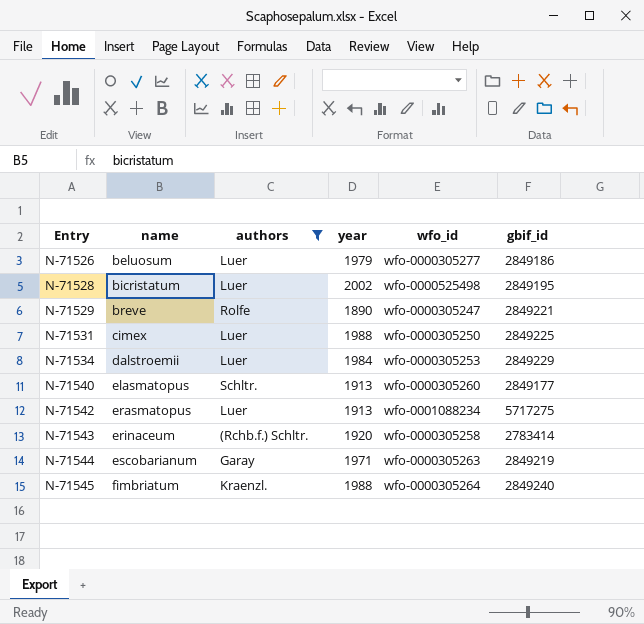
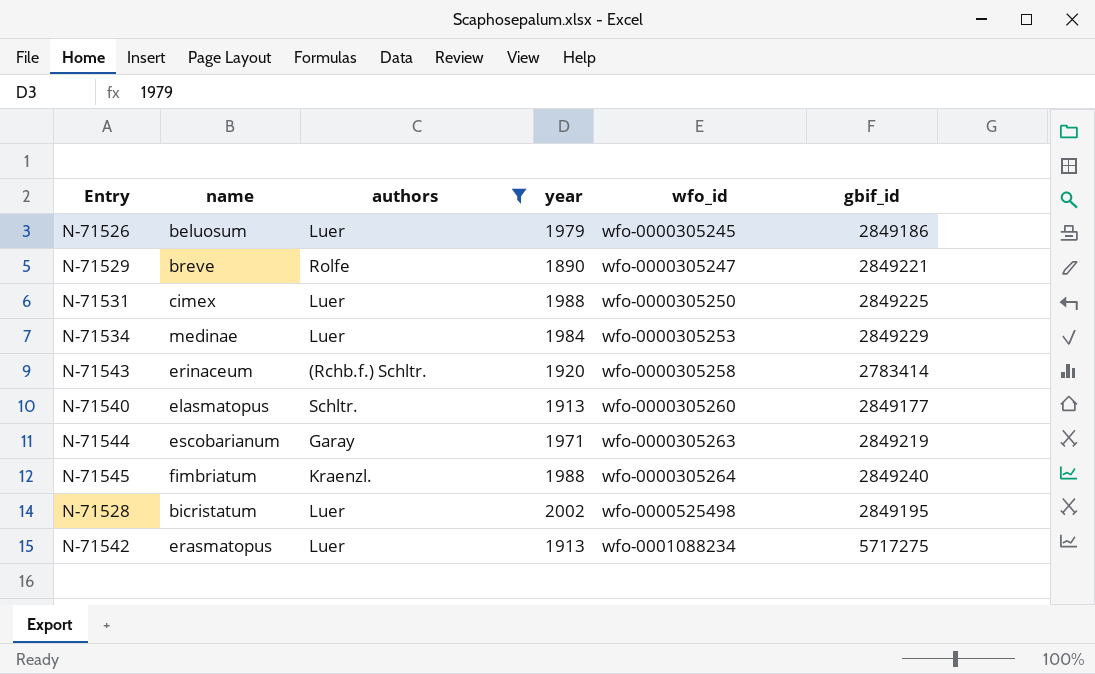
row order: Entry ascending -> wfo_id ascending
N-71526 | wfo_id: wfo-0000305277 -> wfo-0000305245
N-71534 | name: dalstroemii -> medinae

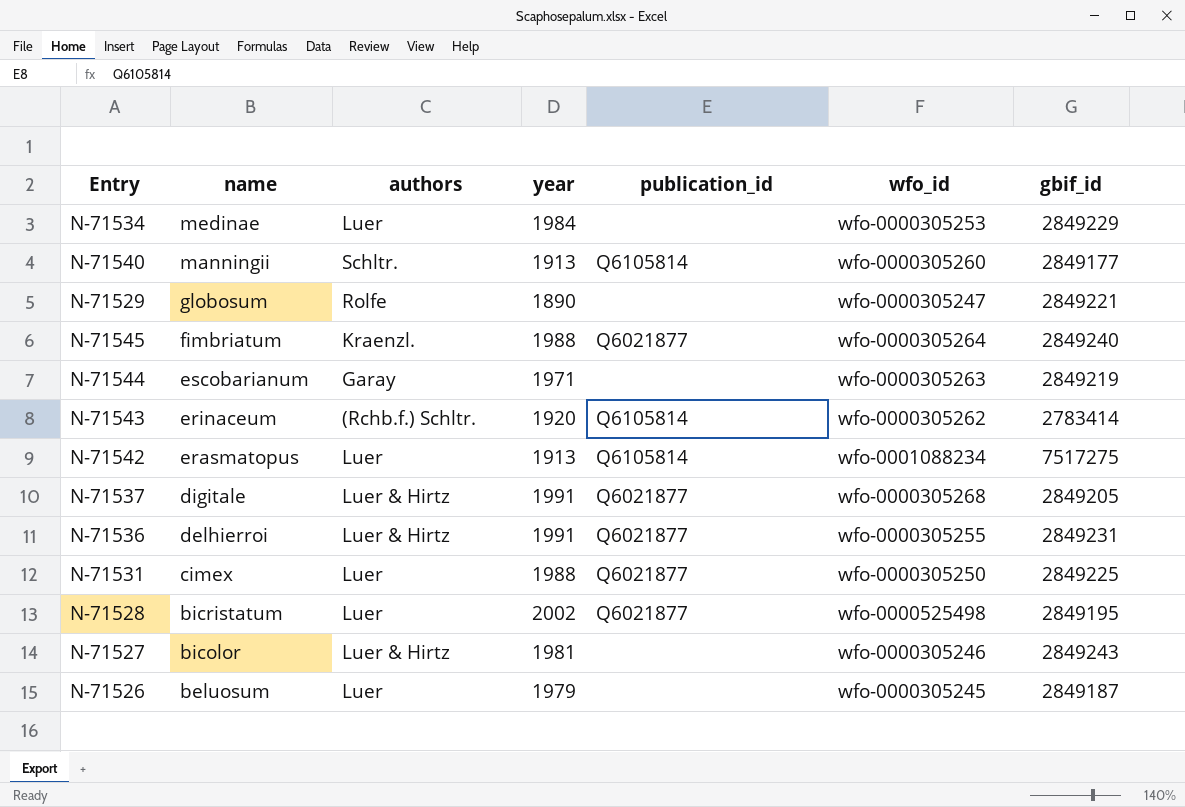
filter: authors != Luer & Hirtz -> none
row order: wfo_id ascending -> name descending
column publication_id | position: none -> 5
N-71540 | name: elasmatopus -> manningii
N-71529 | name: breve -> globosum
N-71543 | wfo_id: wfo-0000305258 -> wfo-0000305262
N-71542 | gbif_id: 5717275 -> 7517275
N-71526 | gbif_id: 2849186 -> 2849187

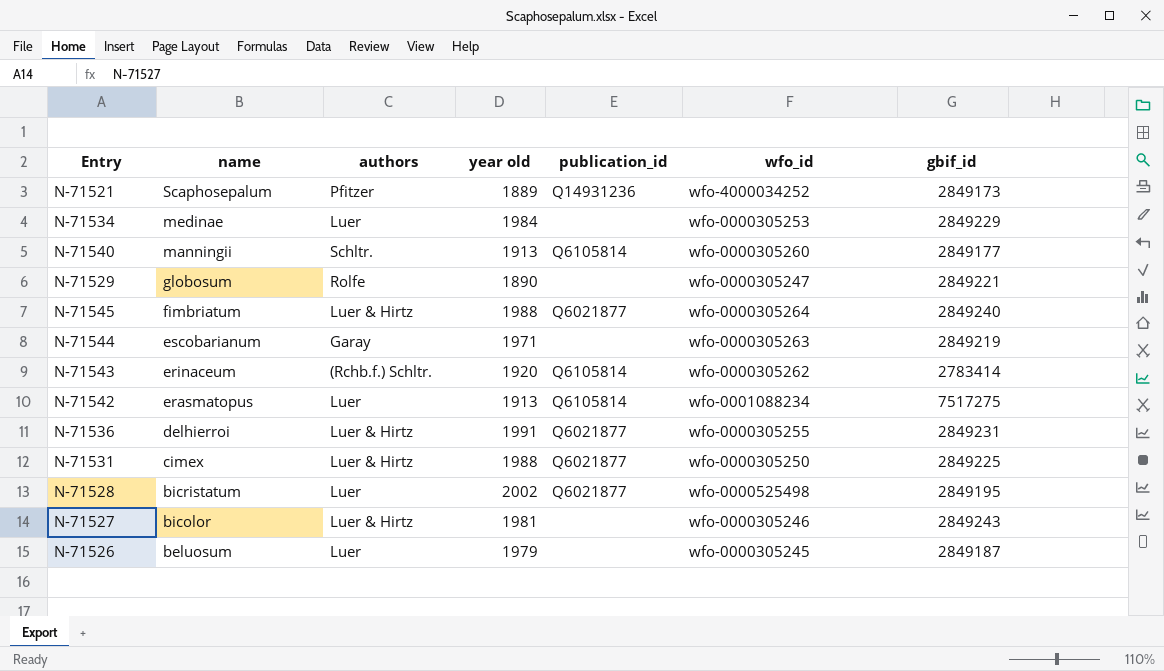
column name: year -> year old
row N-71537: digitale | Luer & Hirtz | 1991 | Q6021877 | wfo-0000305268 | 2849205 -> none
row N-71521: none -> Scaphosepalum | Pfitzer | 1889 | Q14931236 | wfo-4000034252 | 2849173
N-71545 | authors: Kraenzl. -> Luer & Hirtz
N-71531 | authors: Luer -> Luer & Hirtz

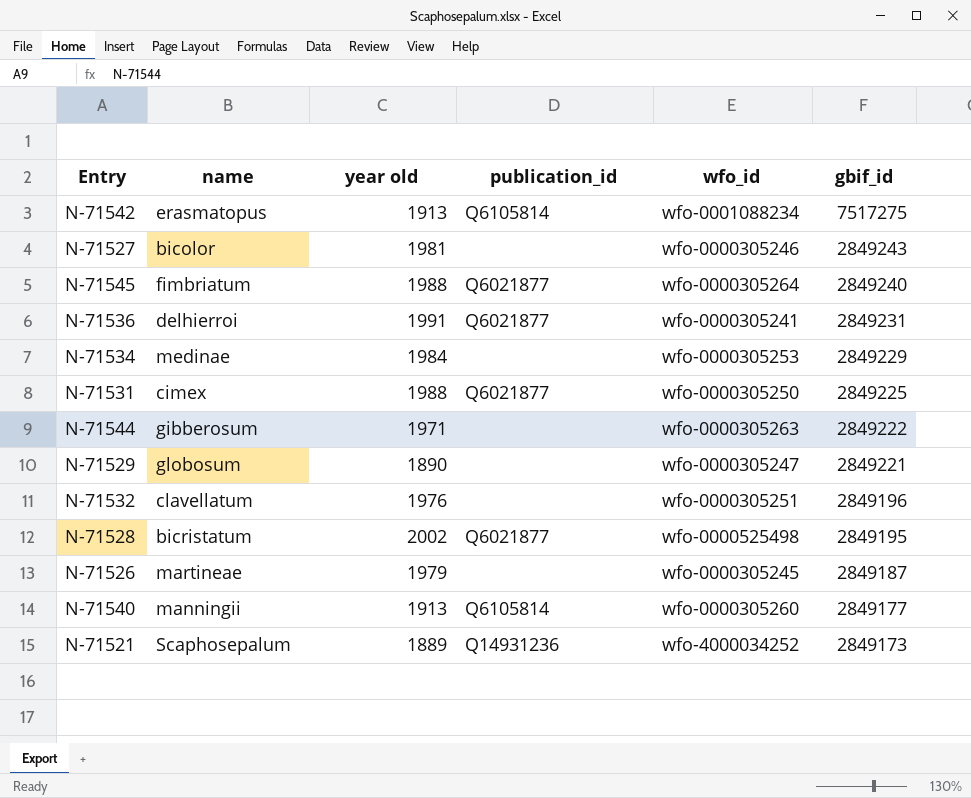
row order: name descending -> gbif_id descending
column authors | position: 3 -> none
row N-71543: erinaceum | (Rchb.f.) Schltr. | 1920 | Q6105814 | wfo-0000305262 | 2783414 -> none
N-71536 | wfo_id: wfo-0000305255 -> wfo-0000305241
N-71544 | name: escobarianum -> gibberosum
N-71544 | gbif_id: 2849219 -> 2849222
row N-71532: none -> clavellatum | 1976 | none | wfo-0000305251 | 2849196
N-71526 | name: beluosum -> martineae

